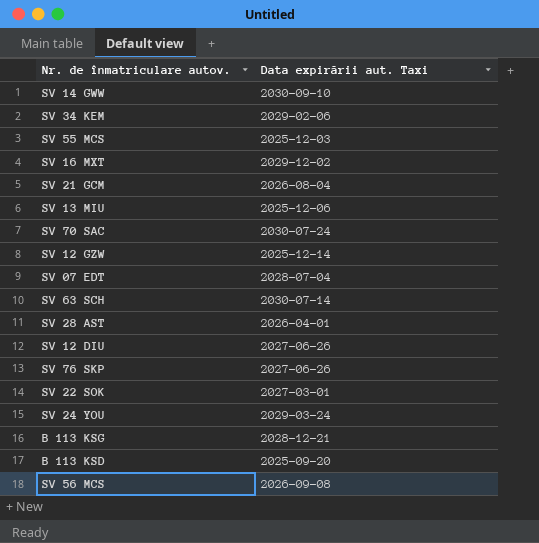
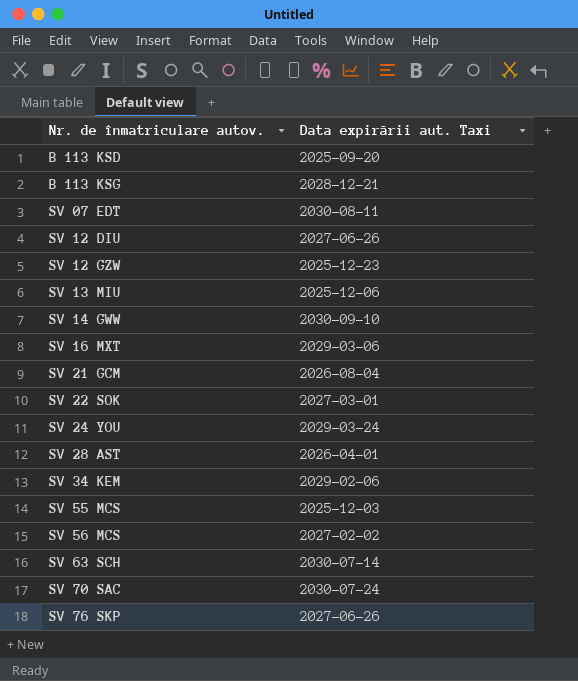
row order: none -> Nr. de înmatriculare autov. ascending
SV 07 EDT | Data expirării aut. Taxi: 2028-07-04 -> 2030-08-11
SV 12 GZW | Data expirării aut. Taxi: 2025-12-14 -> 2025-12-23
SV 16 MXT | Data expirării aut. Taxi: 2029-12-02 -> 2029-03-06
SV 56 MCS | Data expirării aut. Taxi: 2026-09-08 -> 2027-02-02

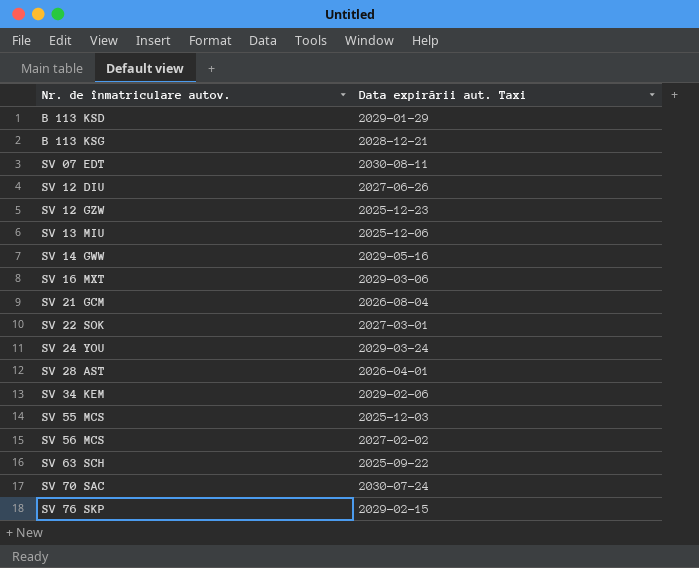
B 113 KSD | Data expirării aut. Taxi: 2025-09-20 -> 2029-01-29
SV 14 GWW | Data expirării aut. Taxi: 2030-09-10 -> 2029-05-16
SV 63 SCH | Data expirării aut. Taxi: 2030-07-14 -> 2025-09-22
SV 76 SKP | Data expirării aut. Taxi: 2027-06-26 -> 2029-02-15

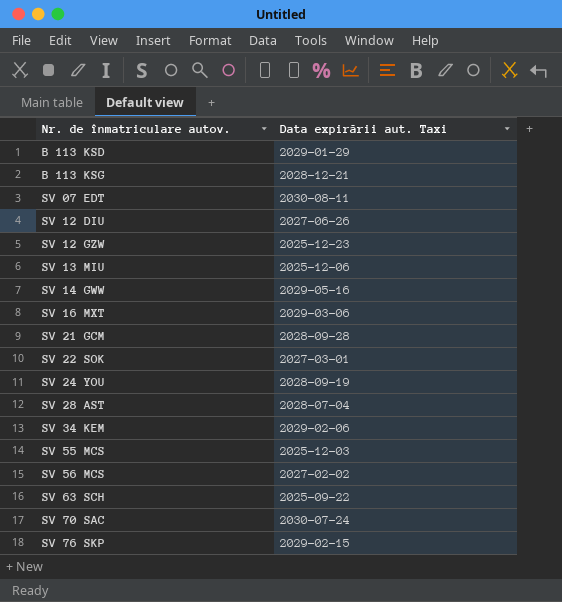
SV 21 GCM | Data expirării aut. Taxi: 2026-08-04 -> 2028-09-28
SV 24 YOU | Data expirării aut. Taxi: 2029-03-24 -> 2028-09-19
SV 28 AST | Data expirării aut. Taxi: 2026-04-01 -> 2028-07-04

